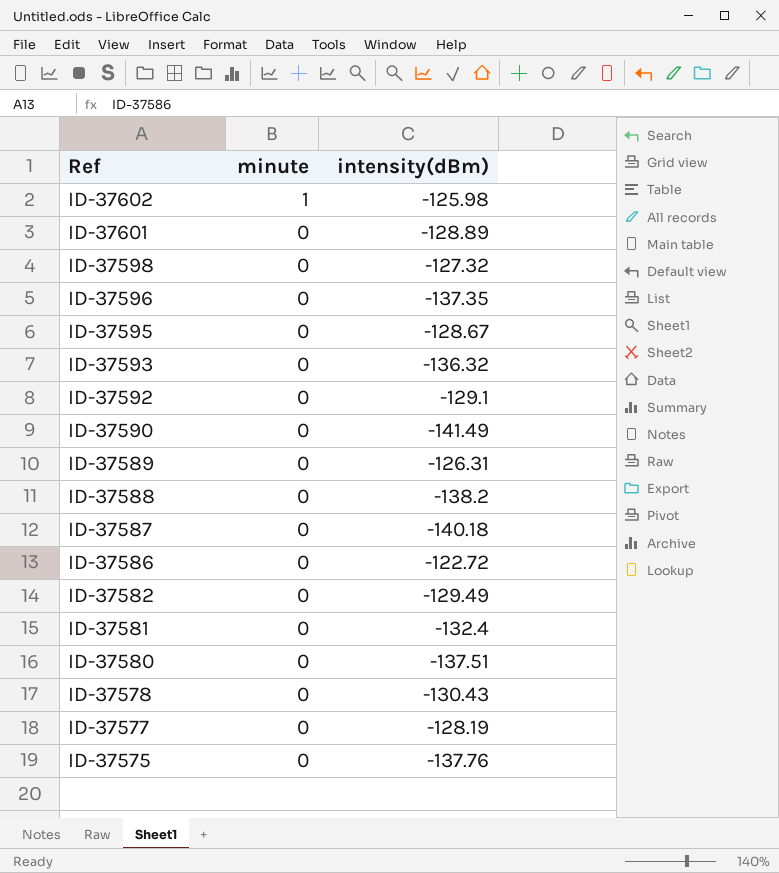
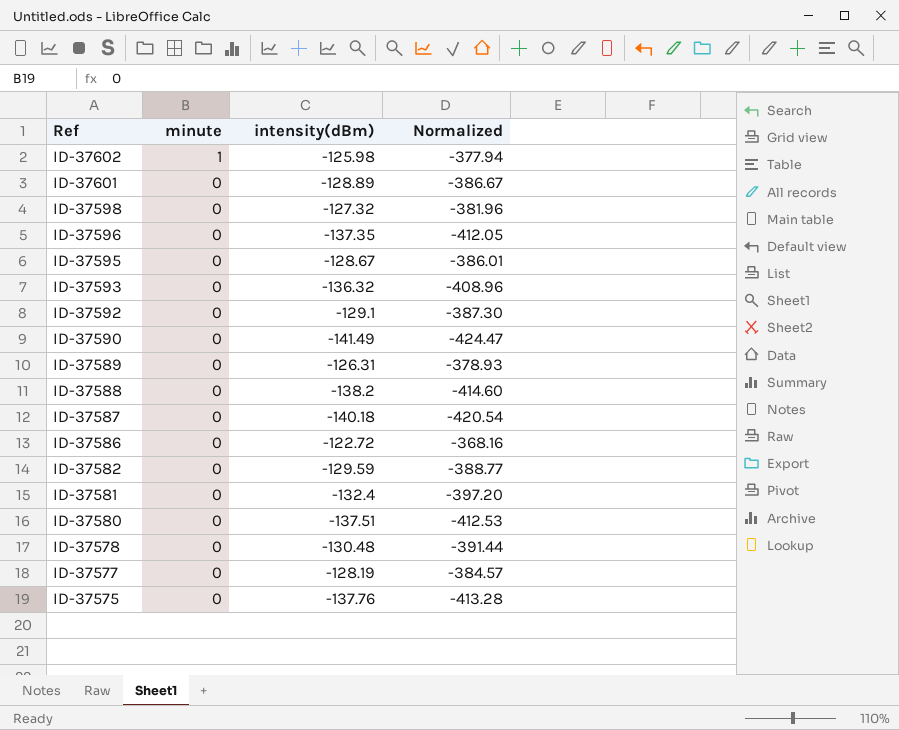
column Normalized | formula: none -> [intensity(dBm)] * 3
ID-37582 | intensity(dBm): -129.49 -> -129.59
ID-37578 | intensity(dBm): -130.43 -> -130.48

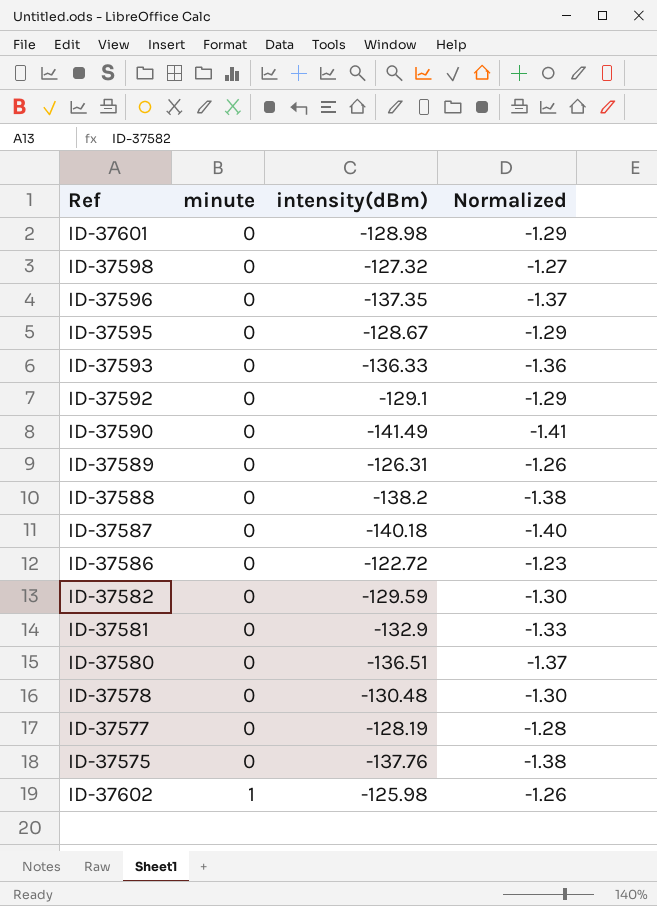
row order: Ref descending -> minute ascending
column Normalized | formula: [intensity(dBm)] * 3 -> [intensity(dBm)] * 0.01
ID-37601 | intensity(dBm): -128.89 -> -128.98
ID-37593 | intensity(dBm): -136.32 -> -136.33
ID-37581 | intensity(dBm): -132.4 -> -132.9
ID-37580 | intensity(dBm): -137.51 -> -136.51

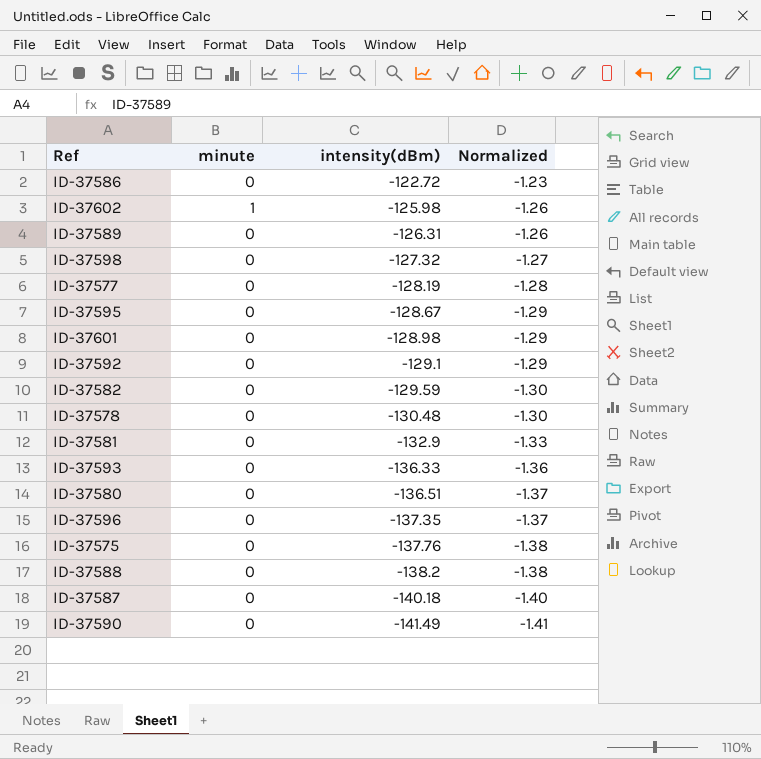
row order: minute ascending -> intensity(dBm) descending

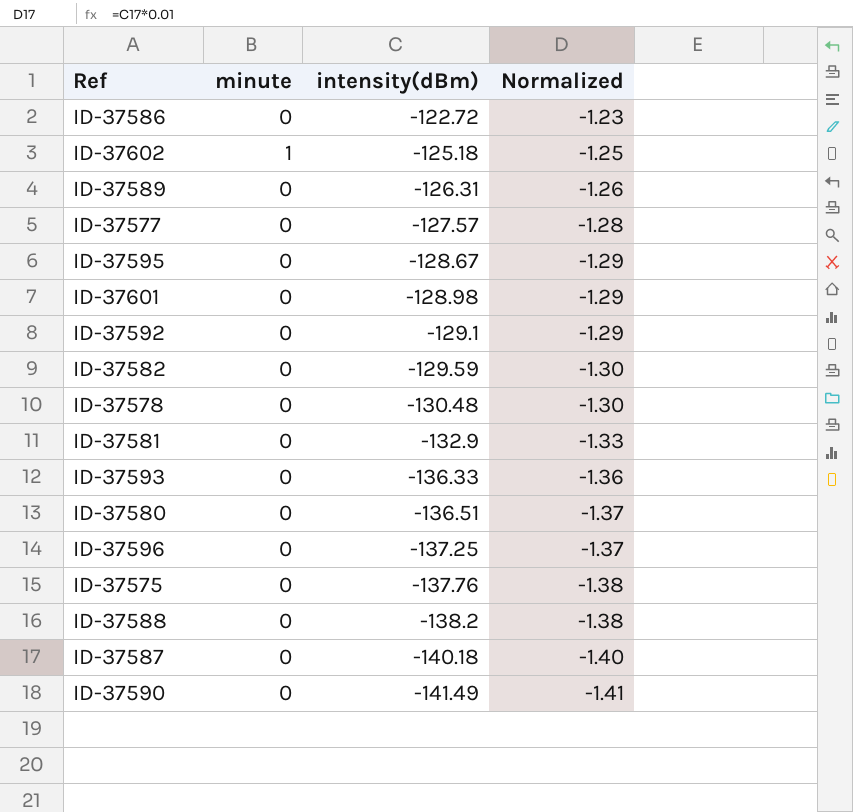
row ID-37598: 0 | -127.32 | -1.27 -> none
ID-37602 | intensity(dBm): -125.98 -> -125.18
ID-37602 | Normalized: -1.26 -> -1.25
ID-37577 | intensity(dBm): -128.19 -> -127.57
ID-37596 | intensity(dBm): -137.35 -> -137.25

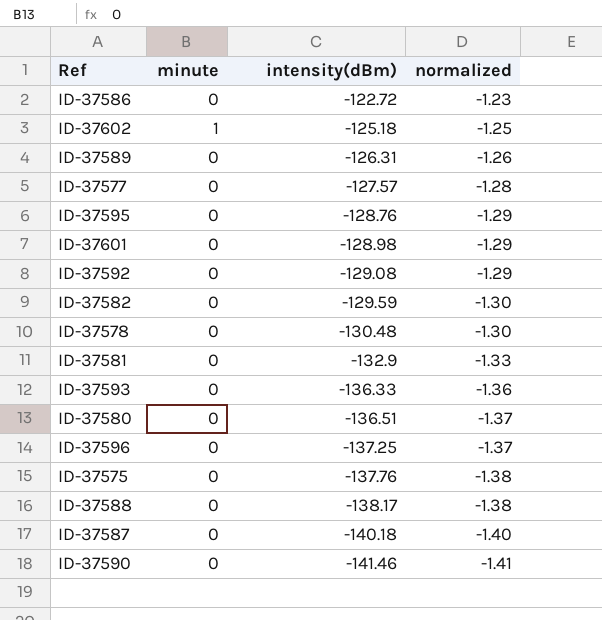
column name: Normalized -> normalized
ID-37595 | intensity(dBm): -128.67 -> -128.76
ID-37592 | intensity(dBm): -129.1 -> -129.08
ID-37588 | intensity(dBm): -138.2 -> -138.17
ID-37590 | intensity(dBm): -141.49 -> -141.46

